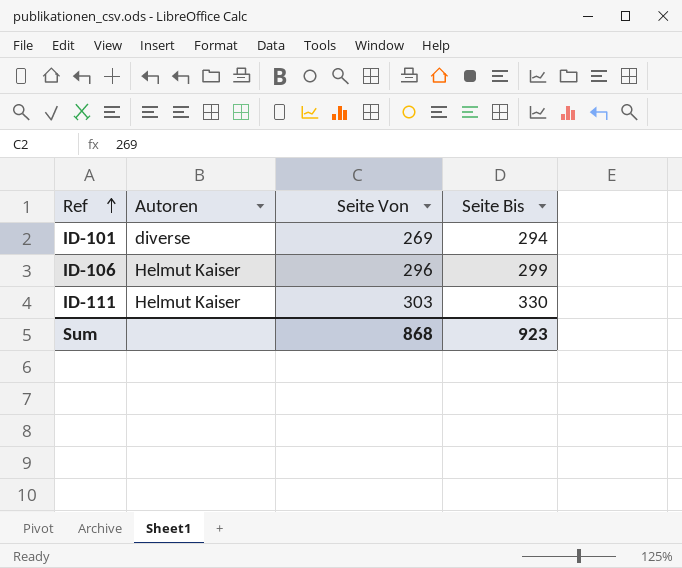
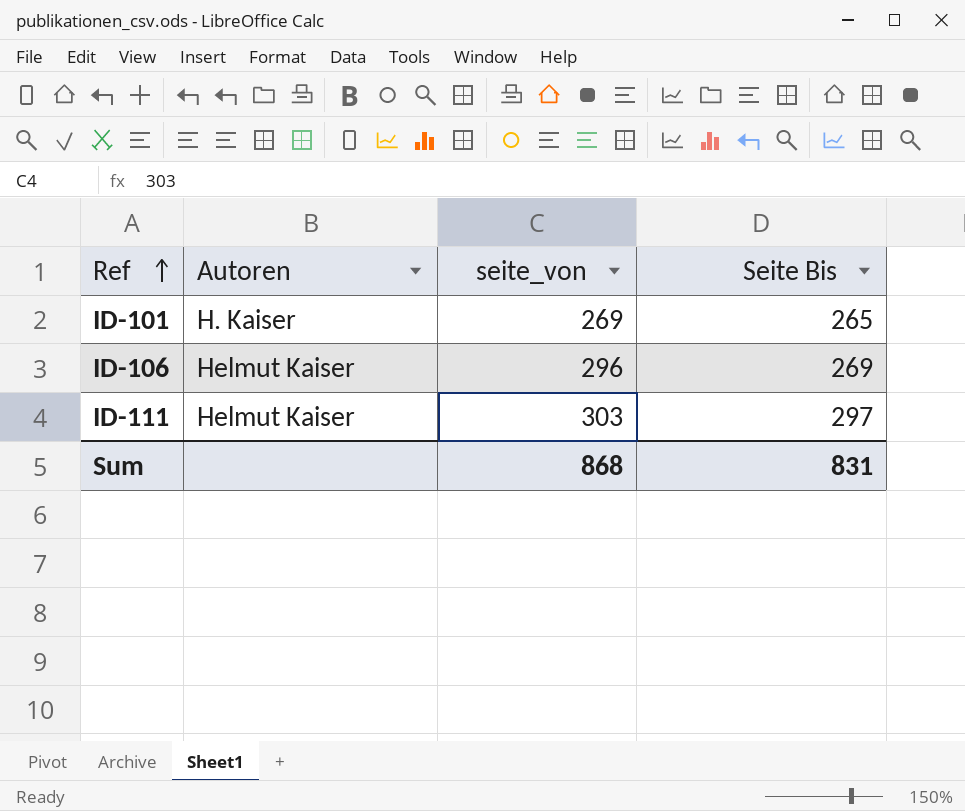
column name: Seite Von -> seite_von
ID-101 | Autoren: diverse -> H. Kaiser
ID-101 | Seite Bis: 294 -> 265
ID-106 | Seite Bis: 299 -> 269
ID-111 | Seite Bis: 330 -> 297
Sum | Seite Bis: 923 -> 831

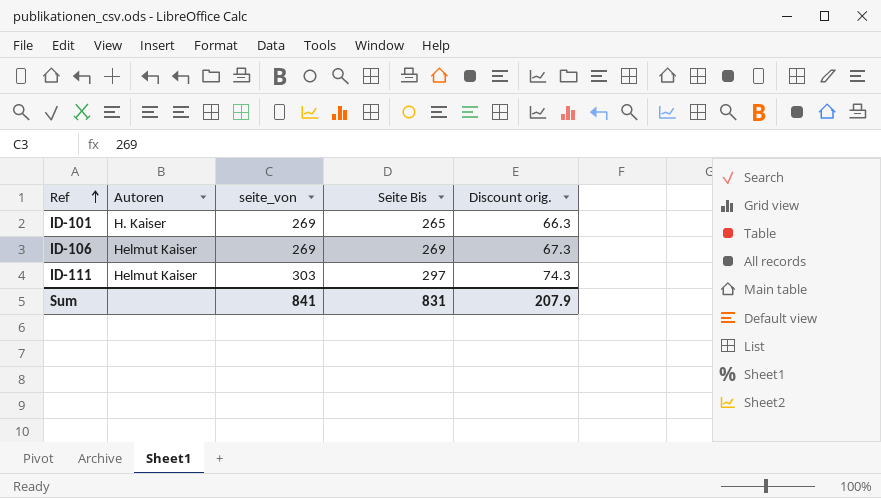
column Discount orig. | formula: none -> [Seite Bis] * 0.25
ID-106 | seite_von: 296 -> 269
Sum | seite_von: 868 -> 841

